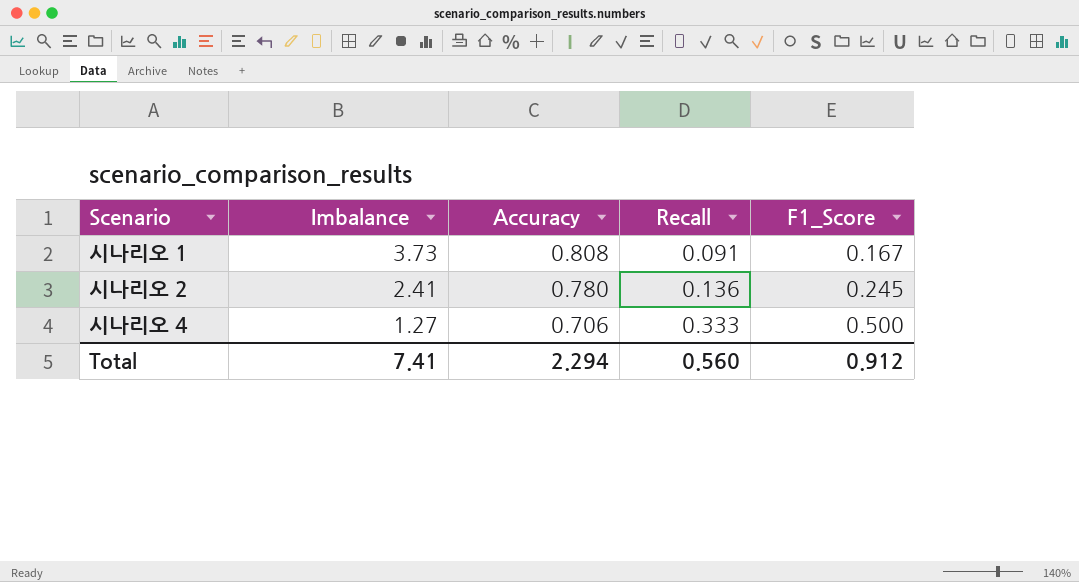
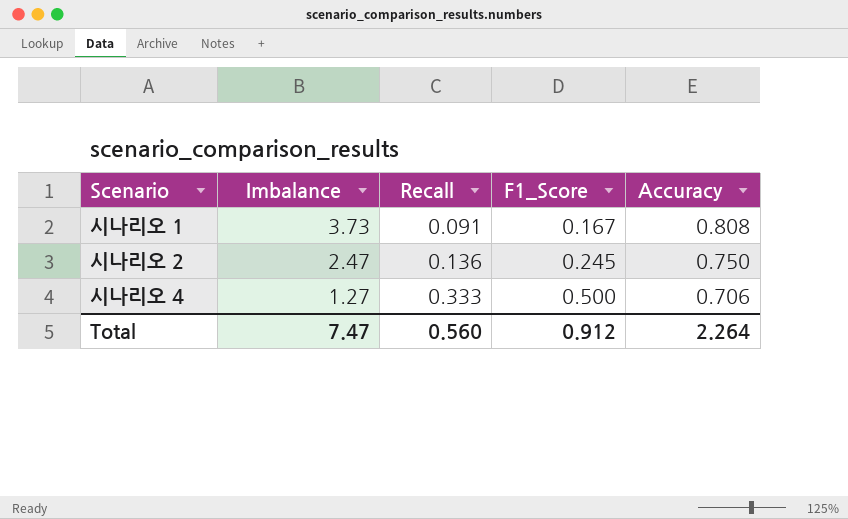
column Accuracy | position: 3 -> 5
시나리오 2 | Imbalance: 2.41 -> 2.47
시나리오 2 | Accuracy: 0.780 -> 0.750
Total | Imbalance: 7.41 -> 7.47
Total | Accuracy: 2.294 -> 2.264

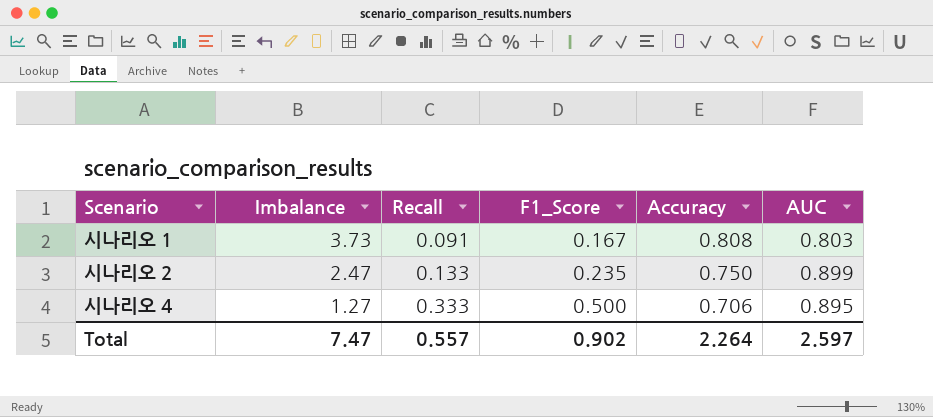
column AUC | position: none -> 6
시나리오 2 | Recall: 0.136 -> 0.133
시나리오 2 | F1_Score: 0.245 -> 0.235
Total | Recall: 0.560 -> 0.557
Total | F1_Score: 0.912 -> 0.902

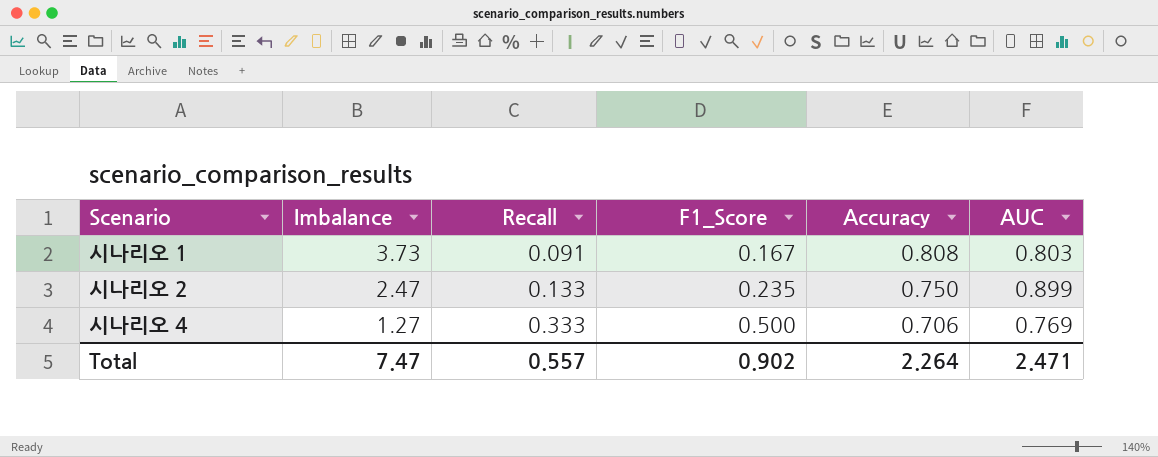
시나리오 4 | AUC: 0.895 -> 0.769
Total | AUC: 2.597 -> 2.471

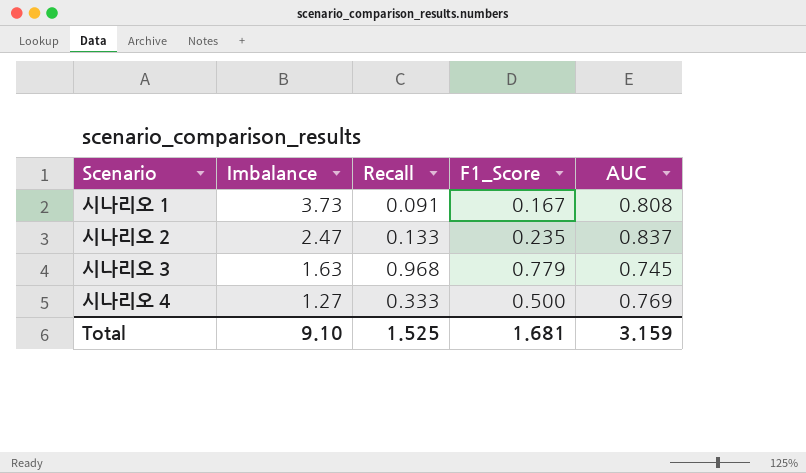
column Accuracy | position: 5 -> none
시나리오 1 | AUC: 0.803 -> 0.808
시나리오 2 | AUC: 0.899 -> 0.837
row 시나리오 3: none -> 1.63 | 0.968 | 0.779 | 0.745
Total | Imbalance: 7.47 -> 9.10
Total | Recall: 0.557 -> 1.525
Total | F1_Score: 0.902 -> 1.681
Total | AUC: 2.471 -> 3.159

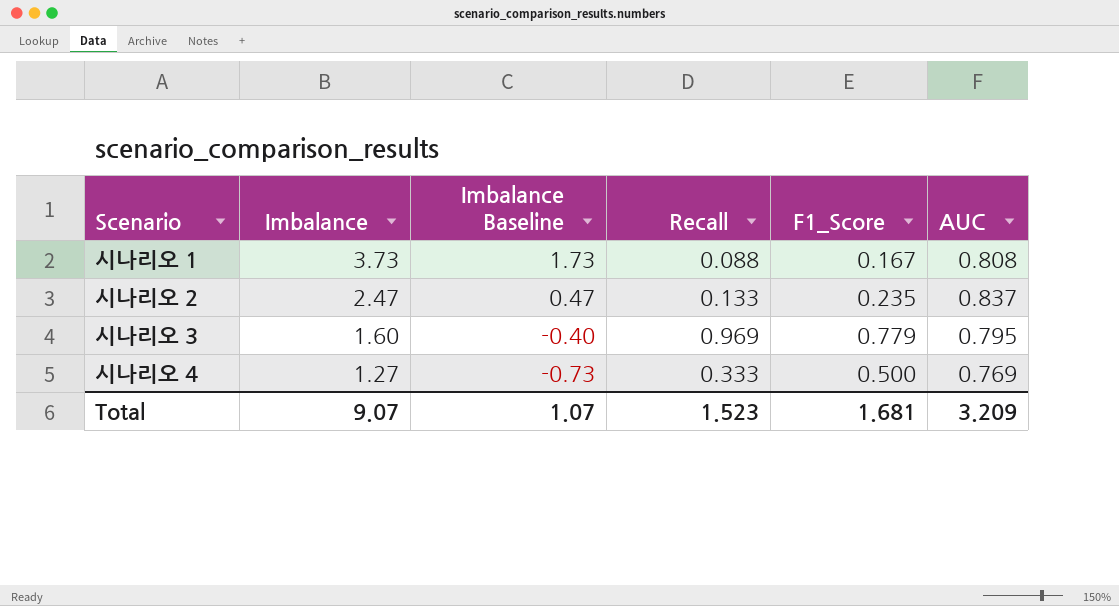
column Imbalance Baseline | formula: none -> [Imbalance] - 2
시나리오 1 | Recall: 0.091 -> 0.088
시나리오 3 | Imbalance: 1.63 -> 1.60
시나리오 3 | Recall: 0.968 -> 0.969
시나리오 3 | AUC: 0.745 -> 0.795
Total | Imbalance: 9.10 -> 9.07
Total | Recall: 1.525 -> 1.523
Total | AUC: 3.159 -> 3.209

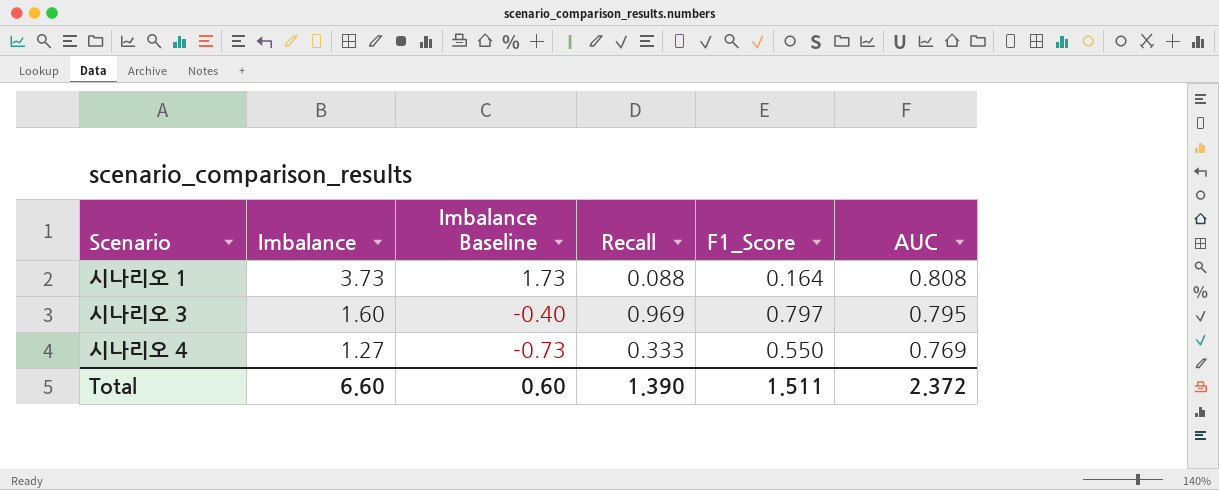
row 시나리오 2: 2.47 | 0.47 | 0.133 | 0.235 | 0.837 -> none
시나리오 1 | F1_Score: 0.167 -> 0.164
시나리오 3 | F1_Score: 0.779 -> 0.797
시나리오 4 | F1_Score: 0.500 -> 0.550
Total | Imbalance: 9.07 -> 6.60
Total | Imbalance Baseline: 1.07 -> 0.60
Total | Recall: 1.523 -> 1.390
Total | F1_Score: 1.681 -> 1.511
Total | AUC: 3.209 -> 2.372

